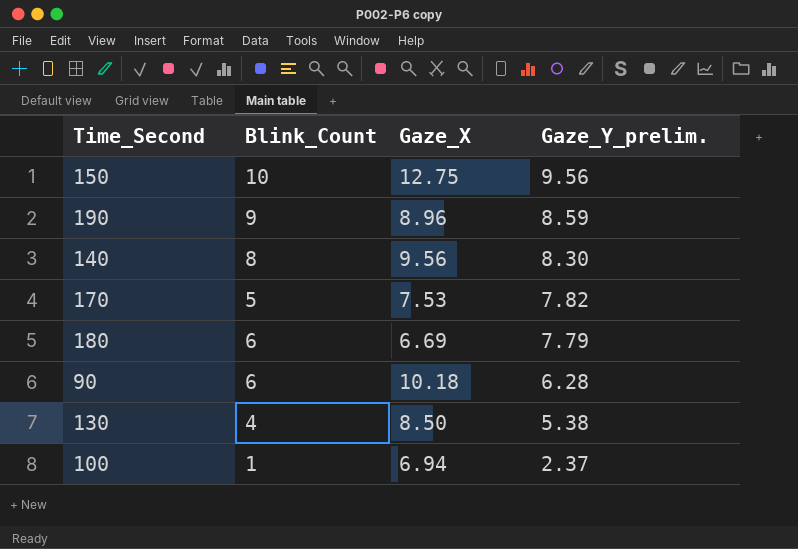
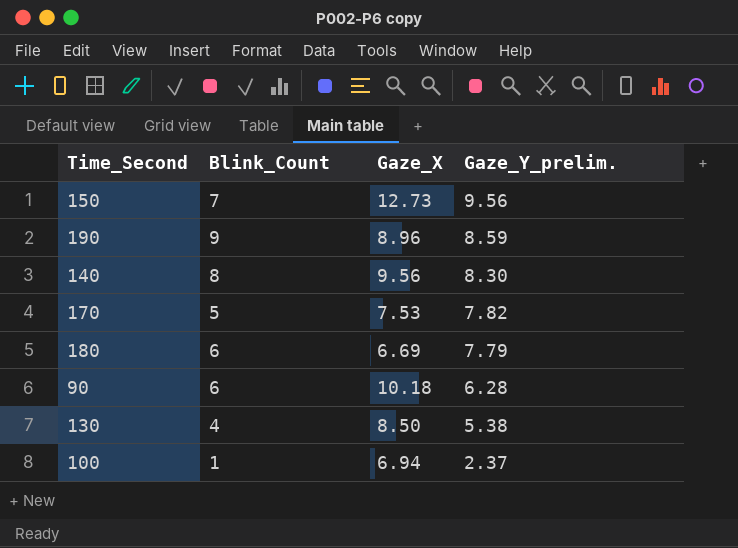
150 | Blink_Count: 10 -> 7
150 | Gaze_X: 12.75 -> 12.73

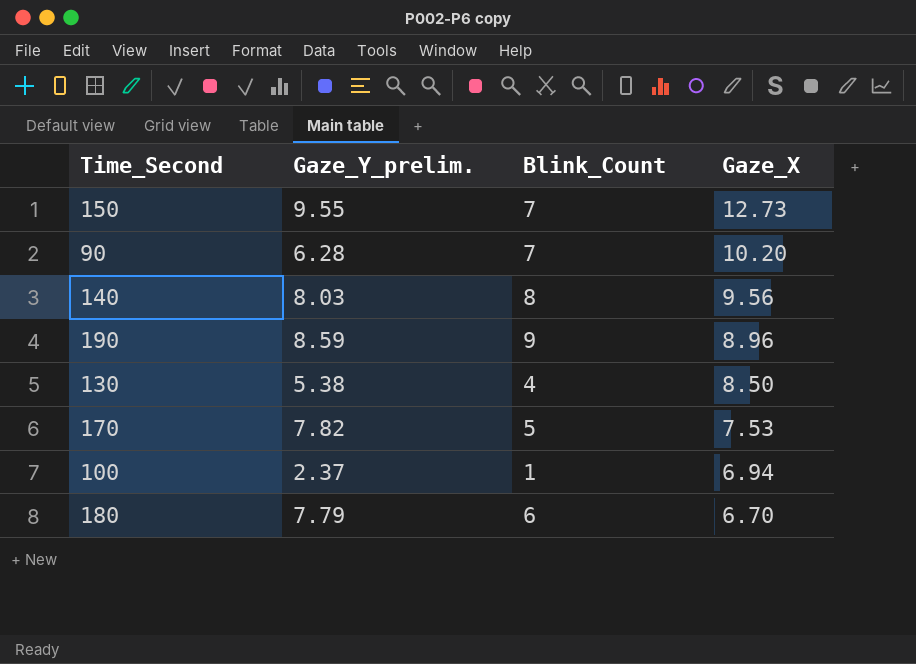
row order: Gaze_Y_prelim. descending -> Gaze_X descending
column Gaze_Y_prelim. | position: 4 -> 2
150 | Gaze_Y_prelim.: 9.56 -> 9.55
90 | Blink_Count: 6 -> 7
90 | Gaze_X: 10.18 -> 10.20
140 | Gaze_Y_prelim.: 8.30 -> 8.03
180 | Gaze_X: 6.69 -> 6.70

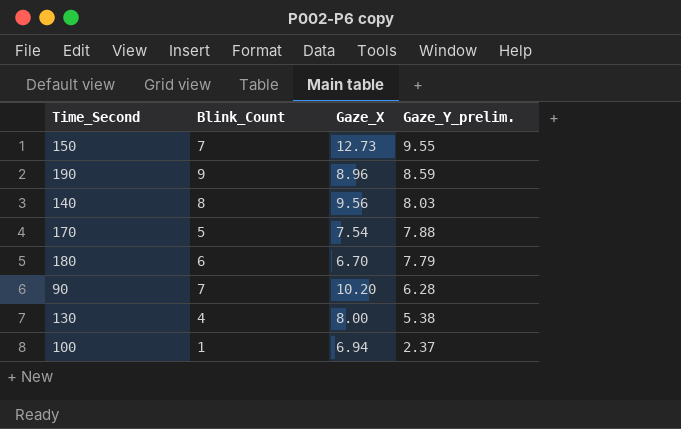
row order: Gaze_X descending -> Gaze_Y_prelim. descending
column Gaze_Y_prelim. | position: 2 -> 4
170 | Gaze_X: 7.53 -> 7.54
170 | Gaze_Y_prelim.: 7.82 -> 7.88
130 | Gaze_X: 8.50 -> 8.00

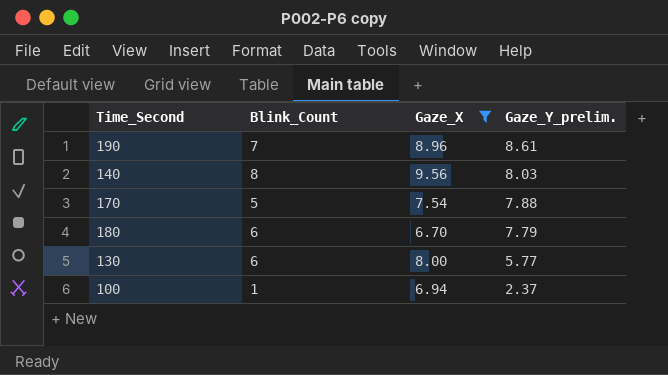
filter: none -> Gaze_X <= 9.56
190 | Blink_Count: 9 -> 7
190 | Gaze_Y_prelim.: 8.59 -> 8.61
130 | Blink_Count: 4 -> 6
130 | Gaze_Y_prelim.: 5.38 -> 5.77

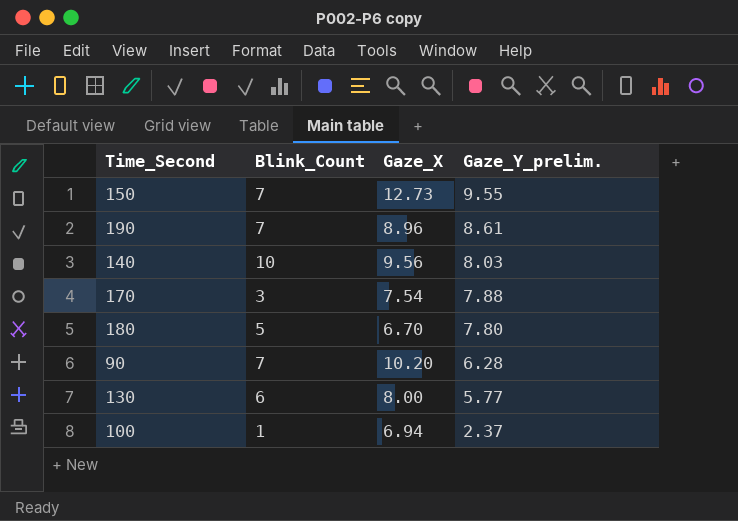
filter: Gaze_X <= 9.56 -> none
140 | Blink_Count: 8 -> 10
170 | Blink_Count: 5 -> 3
180 | Blink_Count: 6 -> 5
180 | Gaze_Y_prelim.: 7.79 -> 7.80

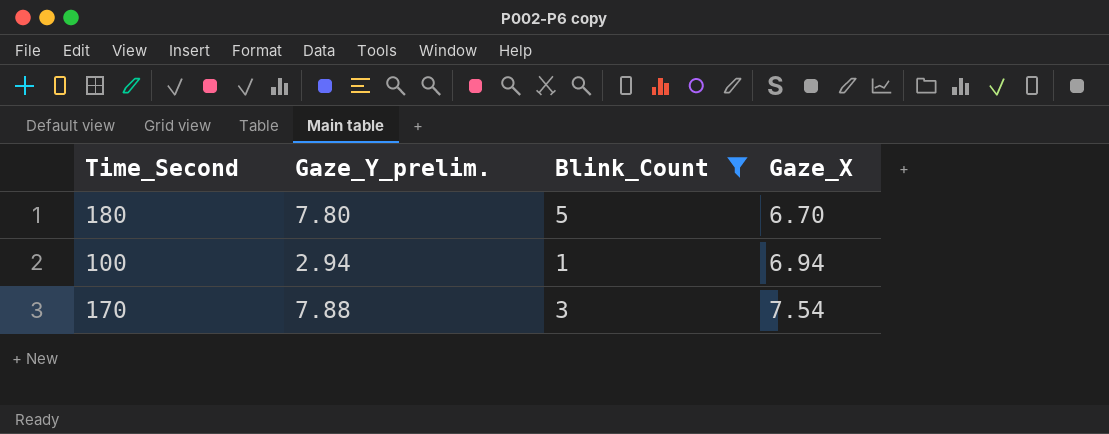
filter: none -> Blink_Count <= 5
row order: Gaze_Y_prelim. descending -> Gaze_X ascending
column Gaze_Y_prelim. | position: 4 -> 2
100 | Gaze_Y_prelim.: 2.37 -> 2.94

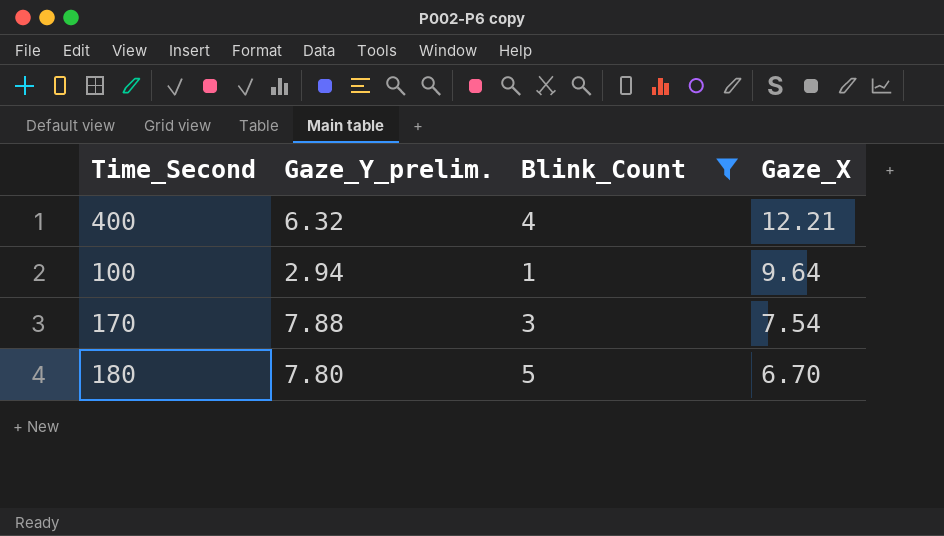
row order: Gaze_X ascending -> Gaze_X descending
row 400: none -> 6.32 | 4 | 12.21
100 | Gaze_X: 6.94 -> 9.64

